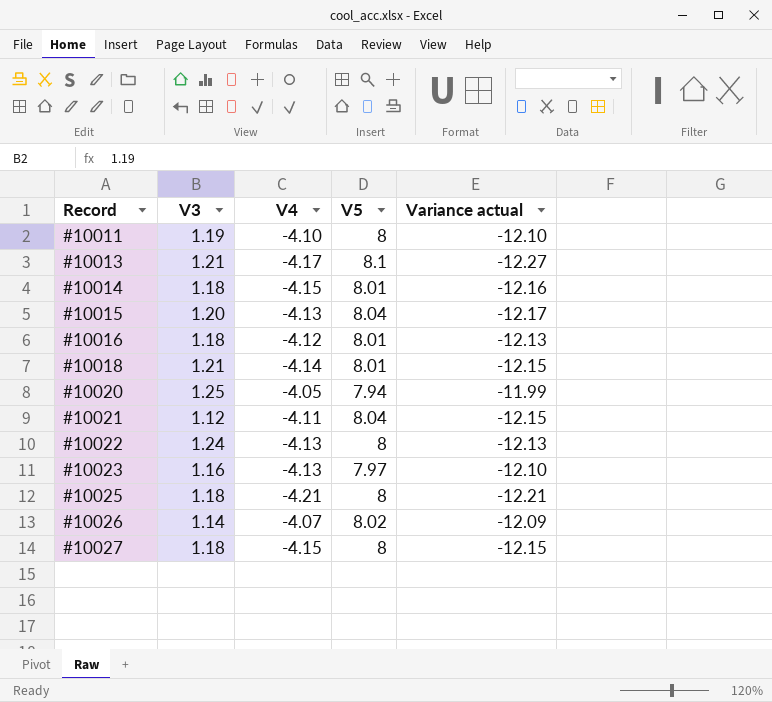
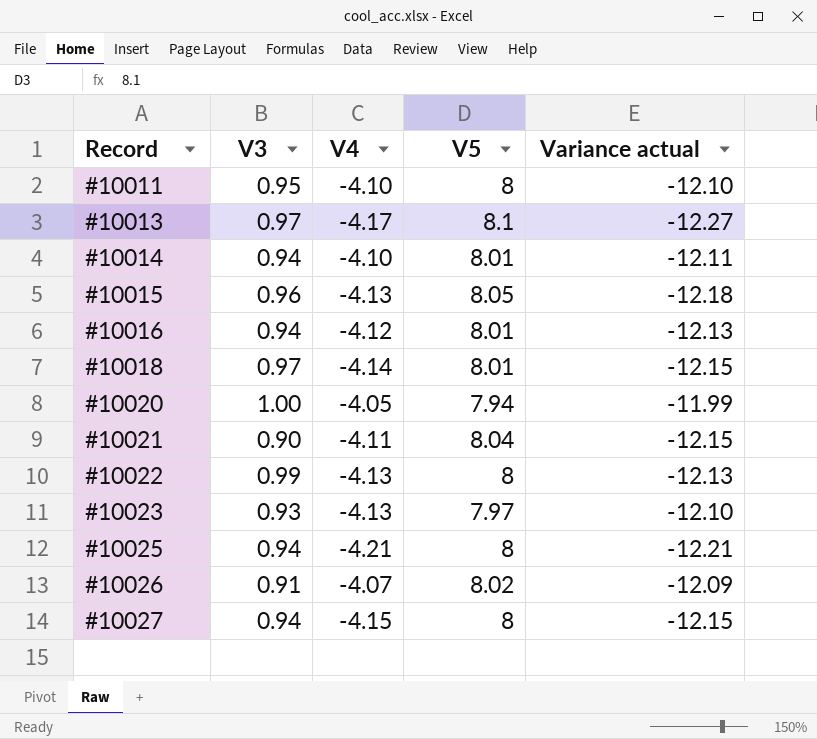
#10011 | V3: 1.19 -> 0.95
#10013 | V3: 1.21 -> 0.97
#10014 | V3: 1.18 -> 0.94
#10014 | V4: -4.15 -> -4.10
#10014 | Variance actual: -12.16 -> -12.11
#10015 | V3: 1.20 -> 0.96
#10015 | V5: 8.04 -> 8.05
#10015 | Variance actual: -12.17 -> -12.18
#10016 | V3: 1.18 -> 0.94
#10018 | V3: 1.21 -> 0.97
#10020 | V3: 1.25 -> 1.00
#10021 | V3: 1.12 -> 0.90
#10022 | V3: 1.24 -> 0.99
#10023 | V3: 1.16 -> 0.93
#10025 | V3: 1.18 -> 0.94
#10026 | V3: 1.14 -> 0.91
#10027 | V3: 1.18 -> 0.94

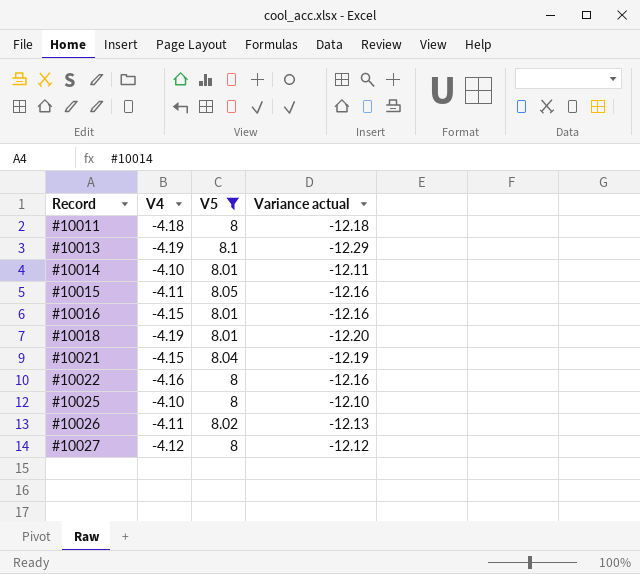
filter: none -> V5 >= 8
column V3 | position: 2 -> none
#10011 | V4: -4.10 -> -4.18
#10011 | Variance actual: -12.10 -> -12.18
#10013 | V4: -4.17 -> -4.19
#10013 | Variance actual: -12.27 -> -12.29
#10015 | V4: -4.13 -> -4.11
#10015 | Variance actual: -12.18 -> -12.16
#10016 | V4: -4.12 -> -4.15
#10016 | Variance actual: -12.13 -> -12.16
#10018 | V4: -4.14 -> -4.19
#10018 | Variance actual: -12.15 -> -12.20
#10021 | V4: -4.11 -> -4.15
#10021 | Variance actual: -12.15 -> -12.19
#10022 | V4: -4.13 -> -4.16
#10022 | Variance actual: -12.13 -> -12.16
#10025 | V4: -4.21 -> -4.10
#10025 | Variance actual: -12.21 -> -12.10
#10026 | V4: -4.07 -> -4.11
#10026 | Variance actual: -12.09 -> -12.13
#10027 | V4: -4.15 -> -4.12
#10027 | Variance actual: -12.15 -> -12.12

